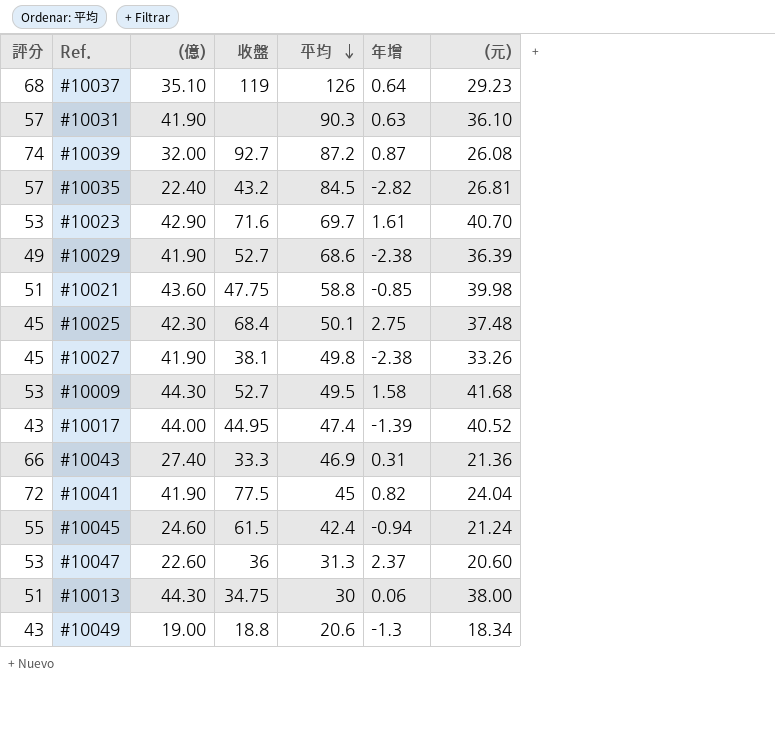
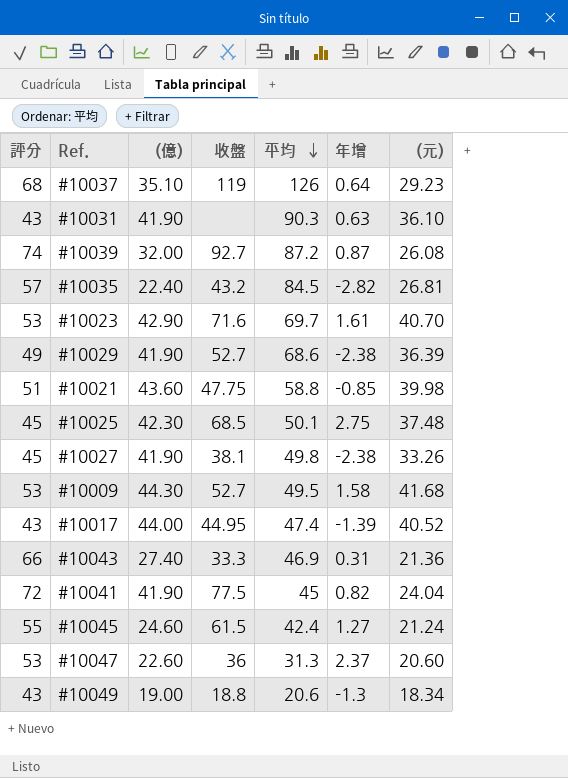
row #10013: 51 | 44.30 | 34.75 | 30 | 0.06 | 38.00 -> none
#10031 | 評分: 57 -> 43
#10025 | 收盤: 68.4 -> 68.5
#10045 | 年增: -0.94 -> 1.27

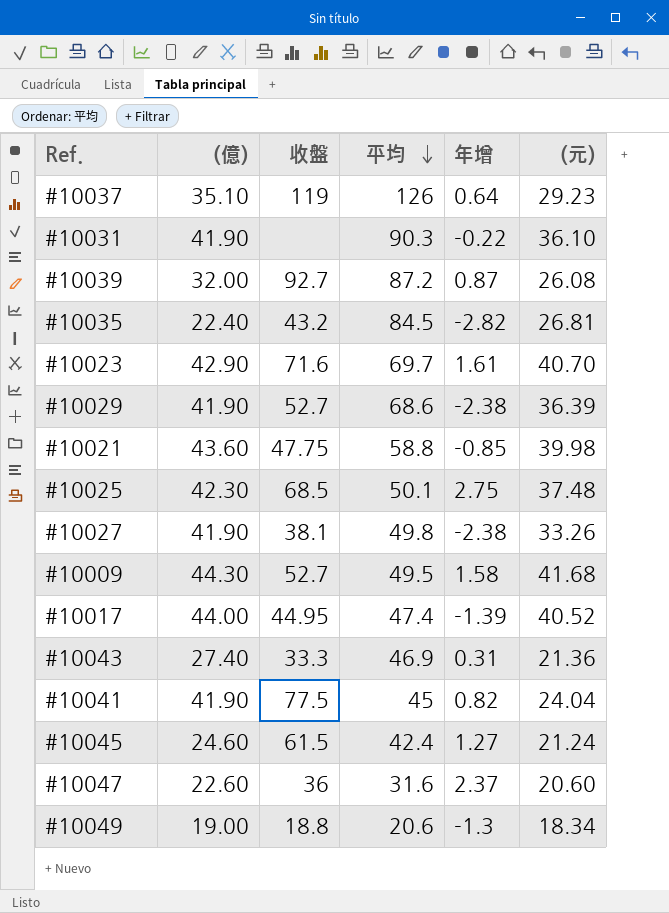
column 評分 | position: 1 -> none
#10031 | 年增: 0.63 -> -0.22
#10047 | 平均: 31.3 -> 31.6

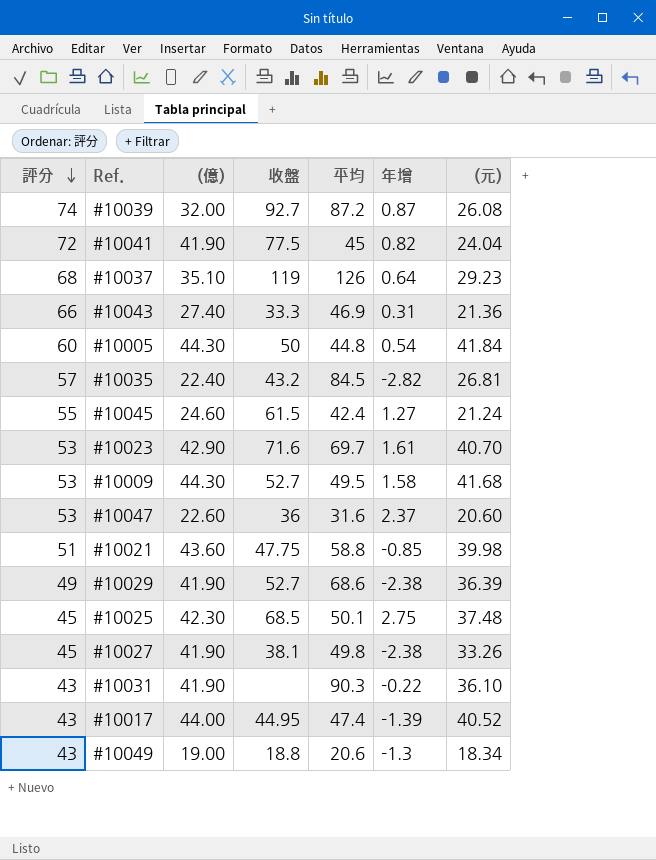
row order: 平均 descending -> 評分 descending
column 評分 | position: none -> 1
row #10005: none -> 60 | 44.30 | 50 | 44.8 | 0.54 | 41.84

